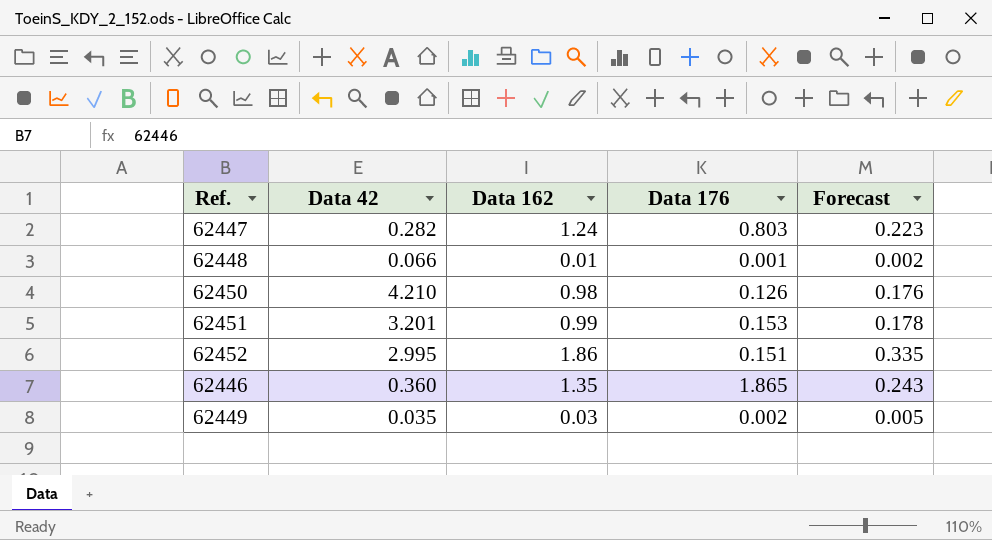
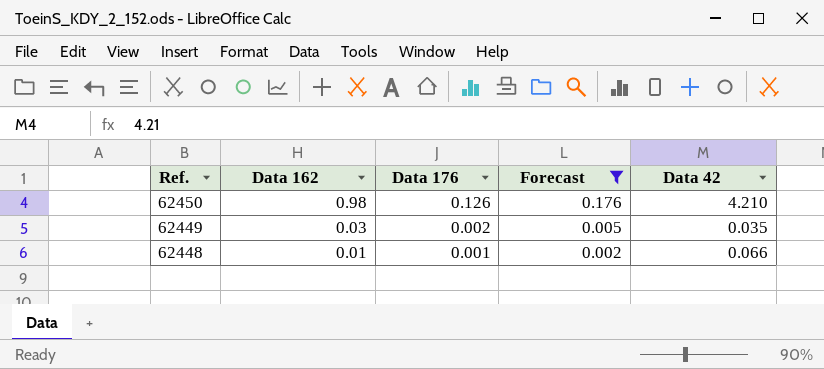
filter: none -> Forecast <= 0.176
row order: none -> Ref. descending
column Data 42 | position: 2 -> 5

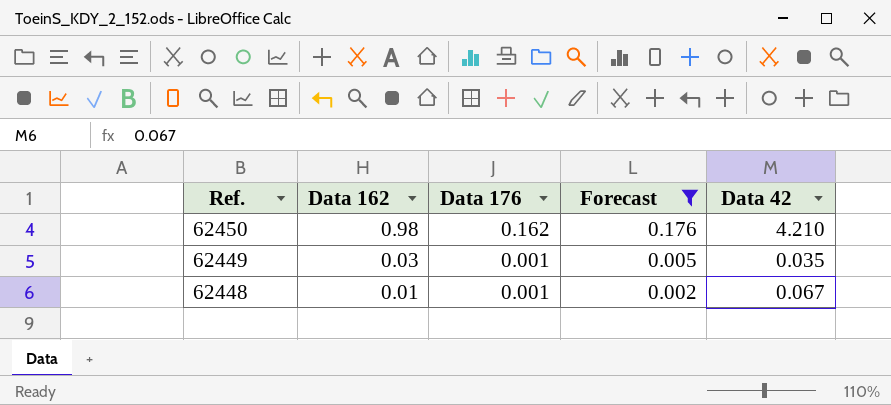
62450 | Data 176: 0.126 -> 0.162
62449 | Data 176: 0.002 -> 0.001
62448 | Data 42: 0.066 -> 0.067

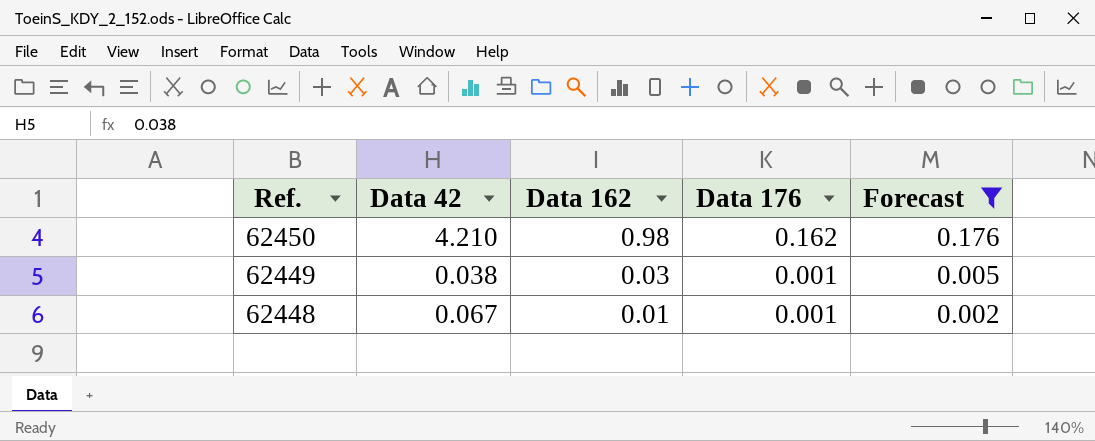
column Data 42 | position: 5 -> 2
62449 | Data 42: 0.035 -> 0.038

